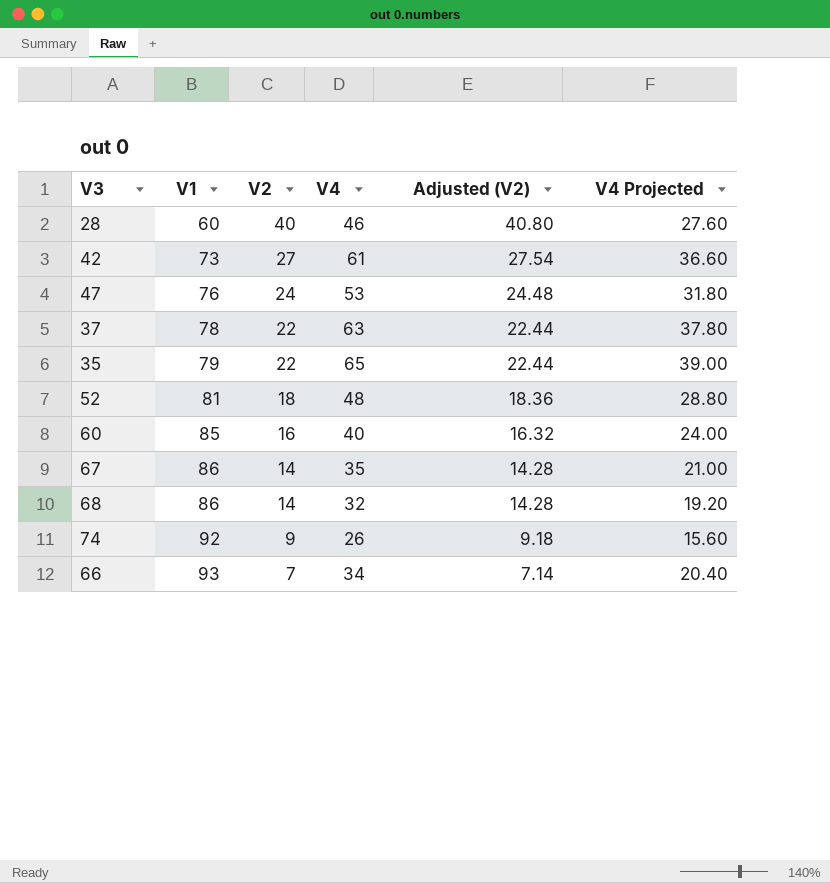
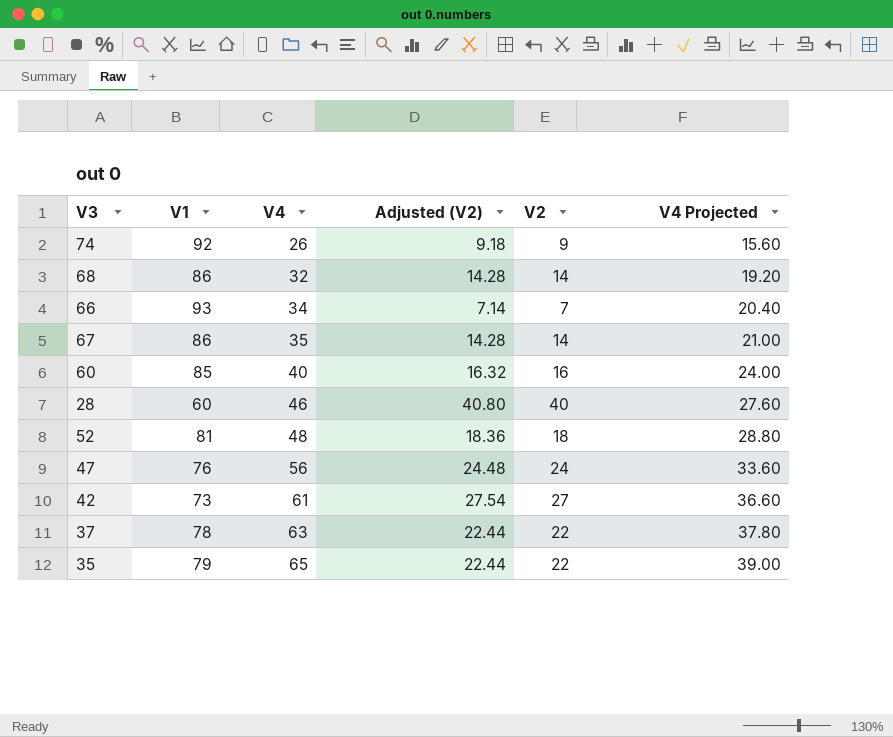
row order: V1 ascending -> V4 ascending
column V2 | position: 3 -> 5
47 | V4: 53 -> 56
47 | V4 Projected: 31.80 -> 33.60

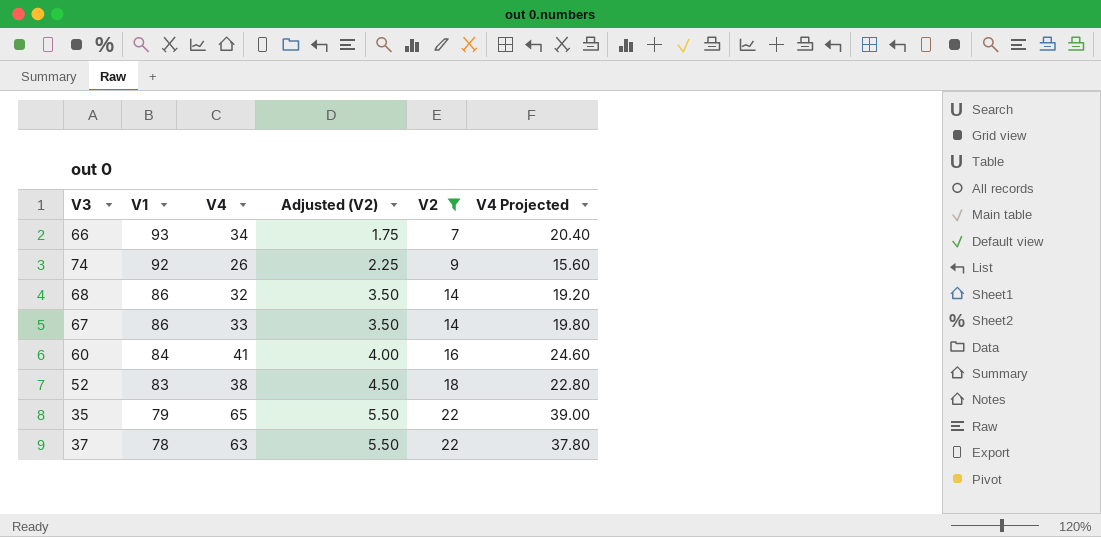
filter: none -> V2 <= 22
row order: V4 ascending -> V1 descending
column Adjusted (V2) | formula: [V2] * 1.02 -> [V2] * 0.25
67 | V4: 35 -> 33
67 | V4 Projected: 21.00 -> 19.80
60 | V1: 85 -> 84
60 | V4: 40 -> 41
60 | V4 Projected: 24.00 -> 24.60
52 | V1: 81 -> 83
52 | V4: 48 -> 38
52 | V4 Projected: 28.80 -> 22.80

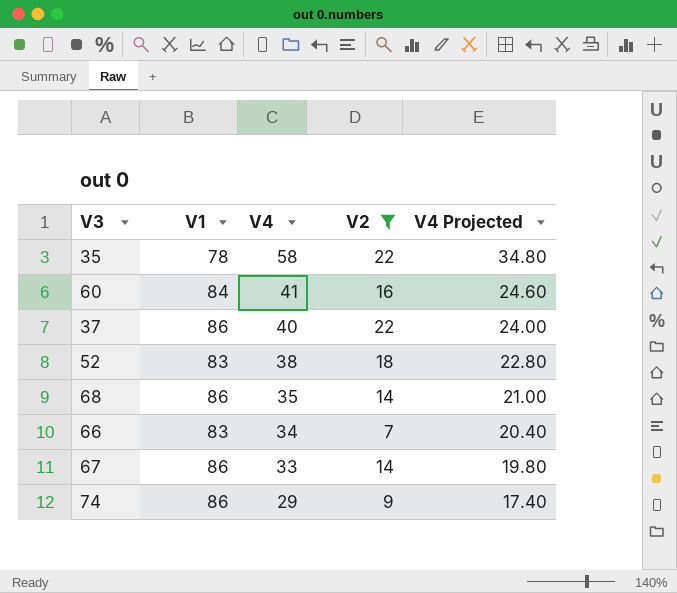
row order: V1 descending -> V4 descending
column Adjusted (V2) | formula: [V2] * 0.25 -> none
35 | V1: 79 -> 78
35 | V4: 65 -> 58
35 | V4 Projected: 39.00 -> 34.80
37 | V1: 78 -> 86
37 | V4: 63 -> 40
37 | V4 Projected: 37.80 -> 24.00
68 | V4: 32 -> 35
68 | V4 Projected: 19.20 -> 21.00
66 | V1: 93 -> 83
74 | V1: 92 -> 86
74 | V4: 26 -> 29
74 | V4 Projected: 15.60 -> 17.40

